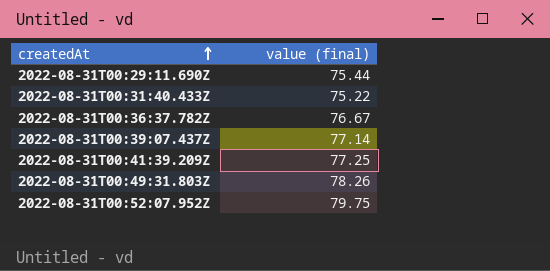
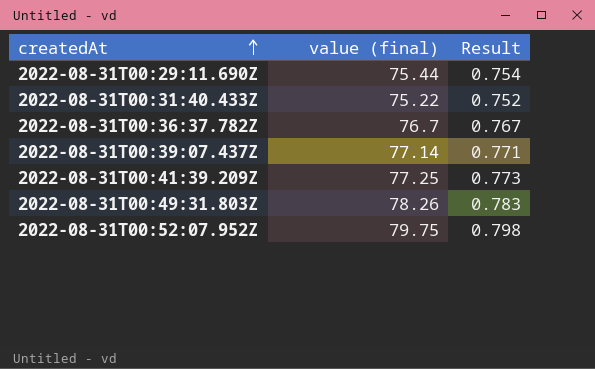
column Result | formula: none -> [value (final)] * 0.01
2022-08-31T00:36:37.782Z | value (final): 76.67 -> 76.7

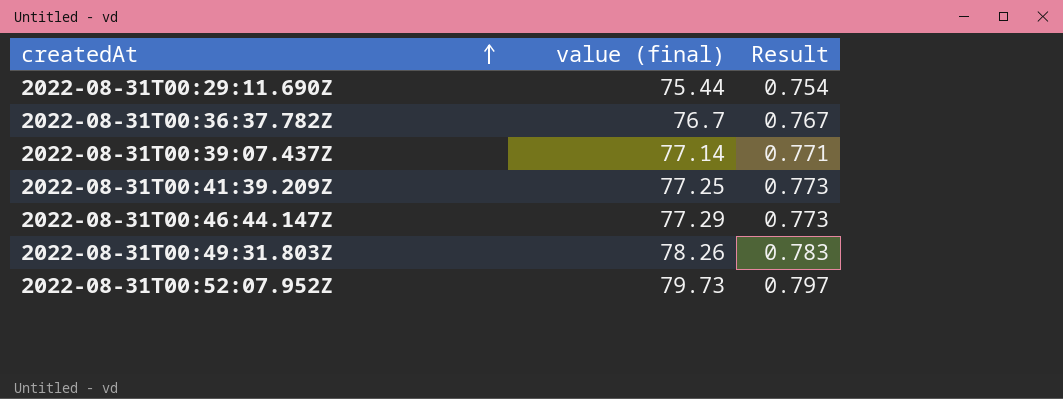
row 2022-08-31T00:31:40.433Z: 75.22 | 0.752 -> none
row 2022-08-31T00:46:44.147Z: none -> 77.29 | 0.773
2022-08-31T00:52:07.952Z | value (final): 79.75 -> 79.73
2022-08-31T00:52:07.952Z | Result: 0.798 -> 0.797

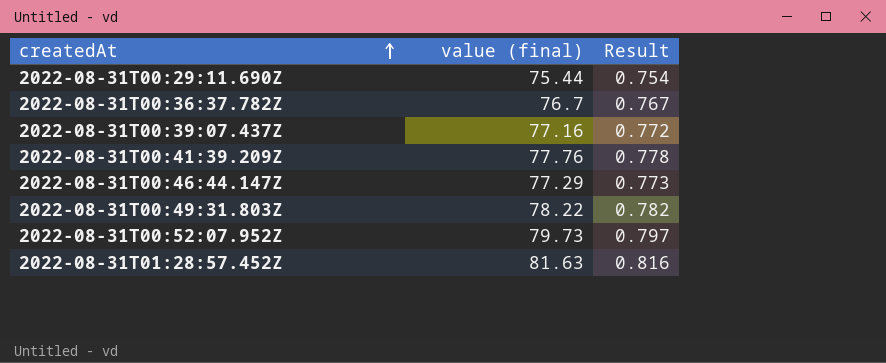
2022-08-31T00:39:07.437Z | value (final): 77.14 -> 77.16
2022-08-31T00:39:07.437Z | Result: 0.771 -> 0.772
2022-08-31T00:41:39.209Z | value (final): 77.25 -> 77.76
2022-08-31T00:41:39.209Z | Result: 0.773 -> 0.778
2022-08-31T00:49:31.803Z | value (final): 78.26 -> 78.22
2022-08-31T00:49:31.803Z | Result: 0.783 -> 0.782
row 2022-08-31T01:28:57.452Z: none -> 81.63 | 0.816

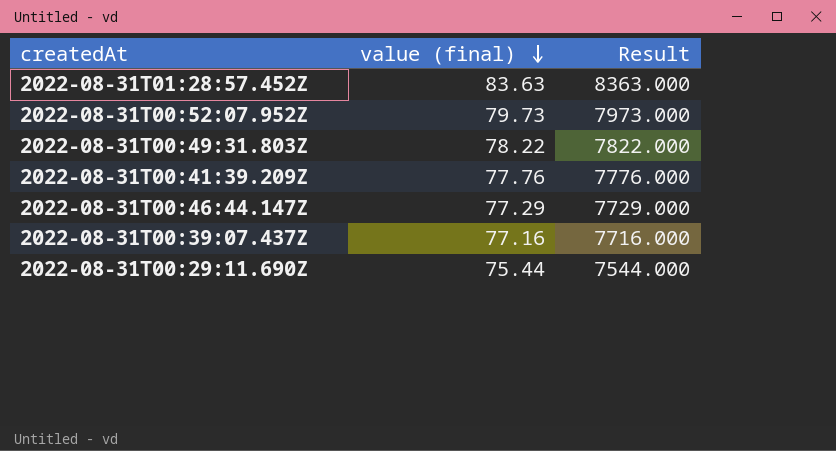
row order: createdAt ascending -> value (final) descending
column Result | formula: [value (final)] * 0.01 -> [value (final)] * 100
row 2022-08-31T00:36:37.782Z: 76.7 | 0.767 -> none
2022-08-31T01:28:57.452Z | value (final): 81.63 -> 83.63

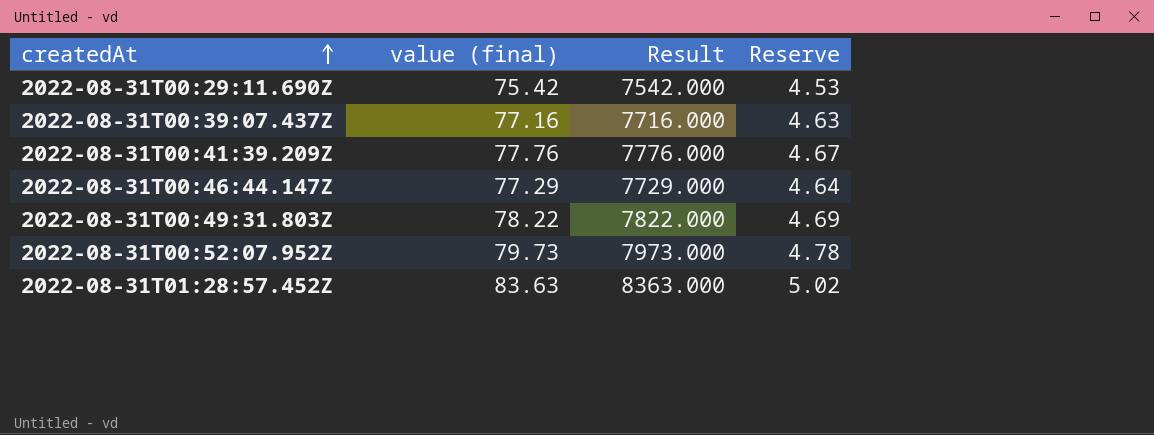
row order: value (final) descending -> createdAt ascending
column Reserve | formula: none -> [value (final)] * 0.06
2022-08-31T00:29:11.690Z | value (final): 75.44 -> 75.42
2022-08-31T00:29:11.690Z | Result: 7544.000 -> 7542.000

